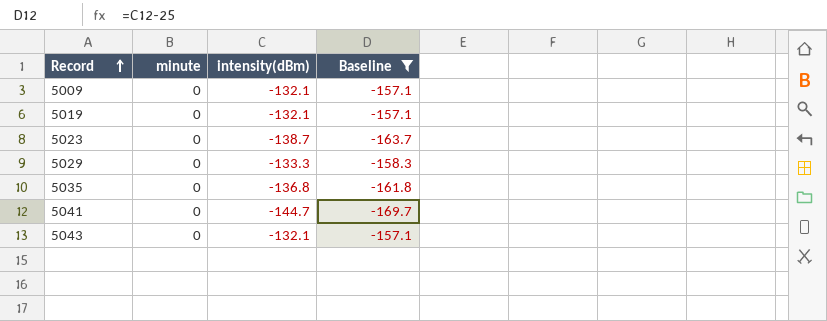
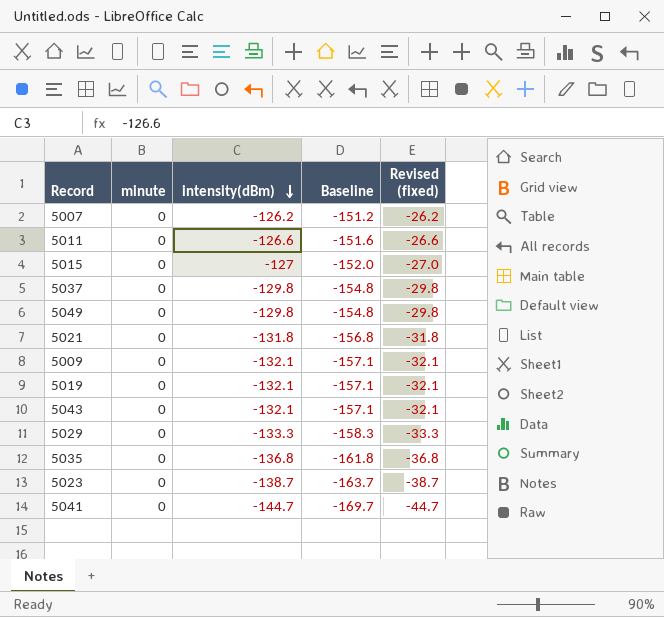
filter: Baseline <= -157.1 -> none
row order: Record ascending -> intensity(dBm) descending
column Revised (fixed) | formula: none -> [intensity(dBm)] + 100

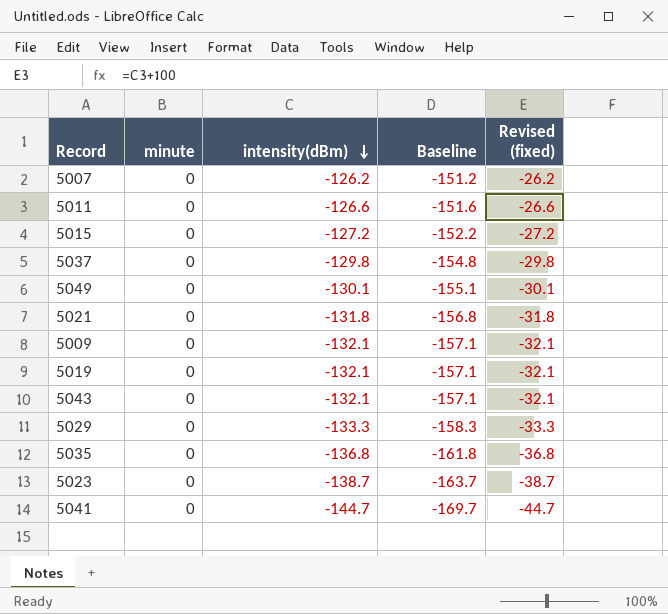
5015 | intensity(dBm): -127 -> -127.2
5015 | Baseline: -152.0 -> -152.2
5015 | Revised (fixed): -27.0 -> -27.2
5049 | intensity(dBm): -129.8 -> -130.1
5049 | Baseline: -154.8 -> -155.1
5049 | Revised (fixed): -29.8 -> -30.1

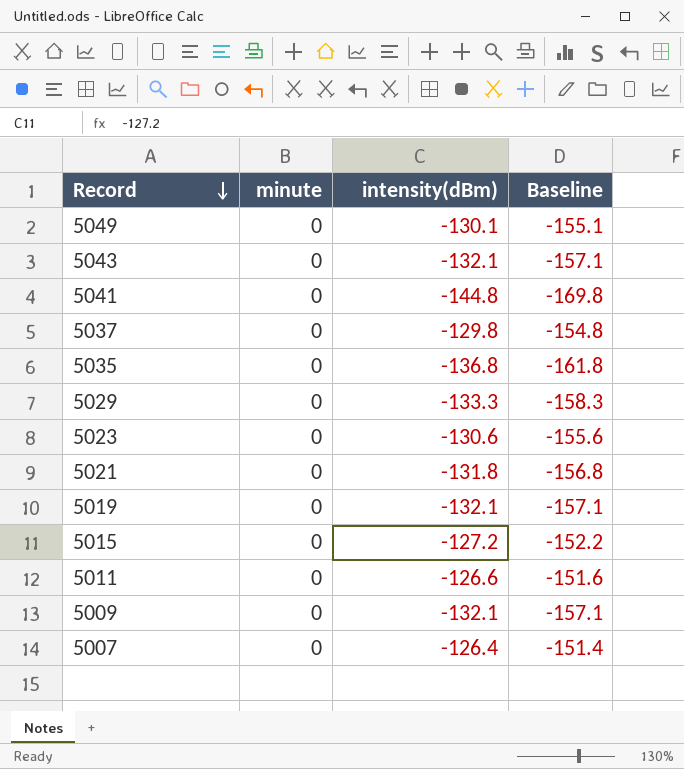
row order: intensity(dBm) descending -> Record descending
column Revised (fixed) | formula: [intensity(dBm)] + 100 -> none
5041 | intensity(dBm): -144.7 -> -144.8
5041 | Baseline: -169.7 -> -169.8
5023 | intensity(dBm): -138.7 -> -130.6
5023 | Baseline: -163.7 -> -155.6
5007 | intensity(dBm): -126.2 -> -126.4
5007 | Baseline: -151.2 -> -151.4

